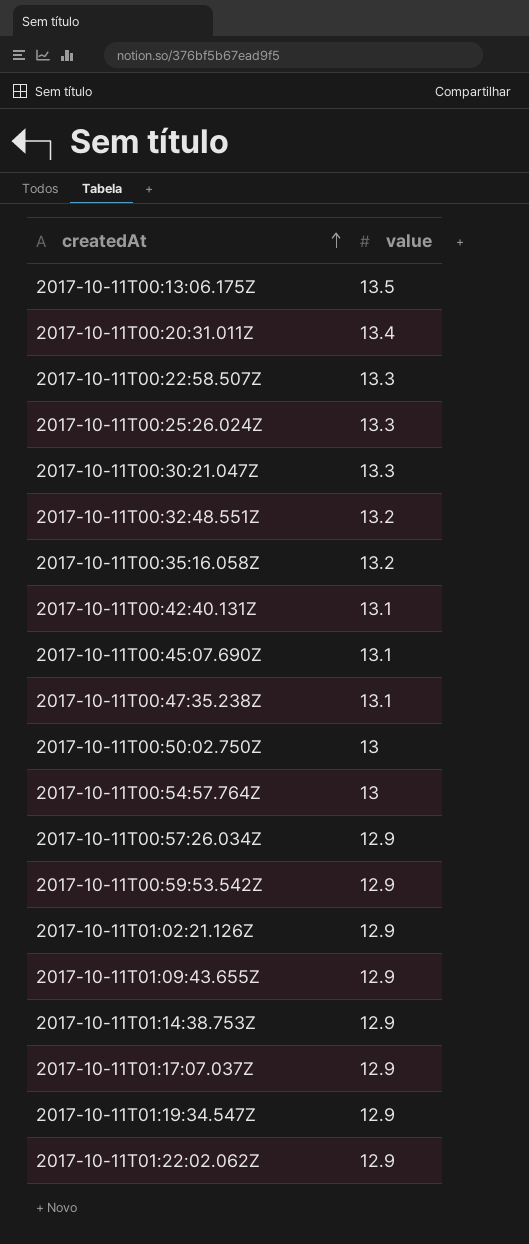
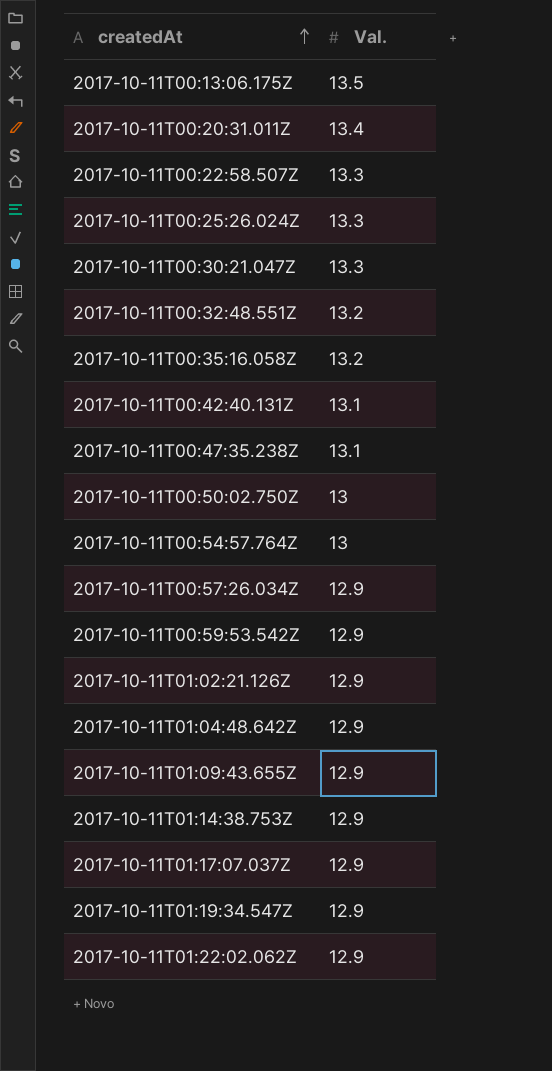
column name: value -> Val.
row 2017-10-11T00:45:07.690Z: 13.1 -> none
row 2017-10-11T01:04:48.642Z: none -> 12.9

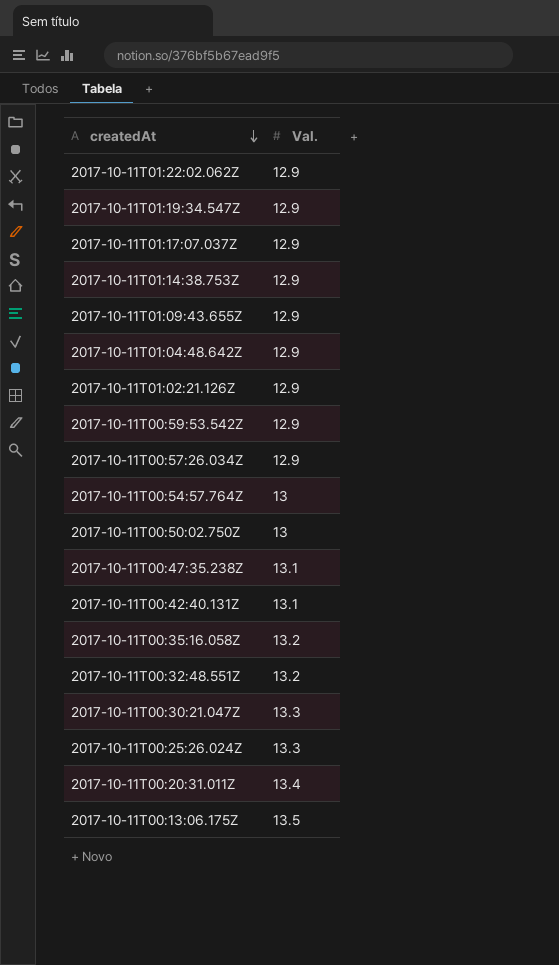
row order: createdAt ascending -> createdAt descending
row 2017-10-11T00:22:58.507Z: 13.3 -> none

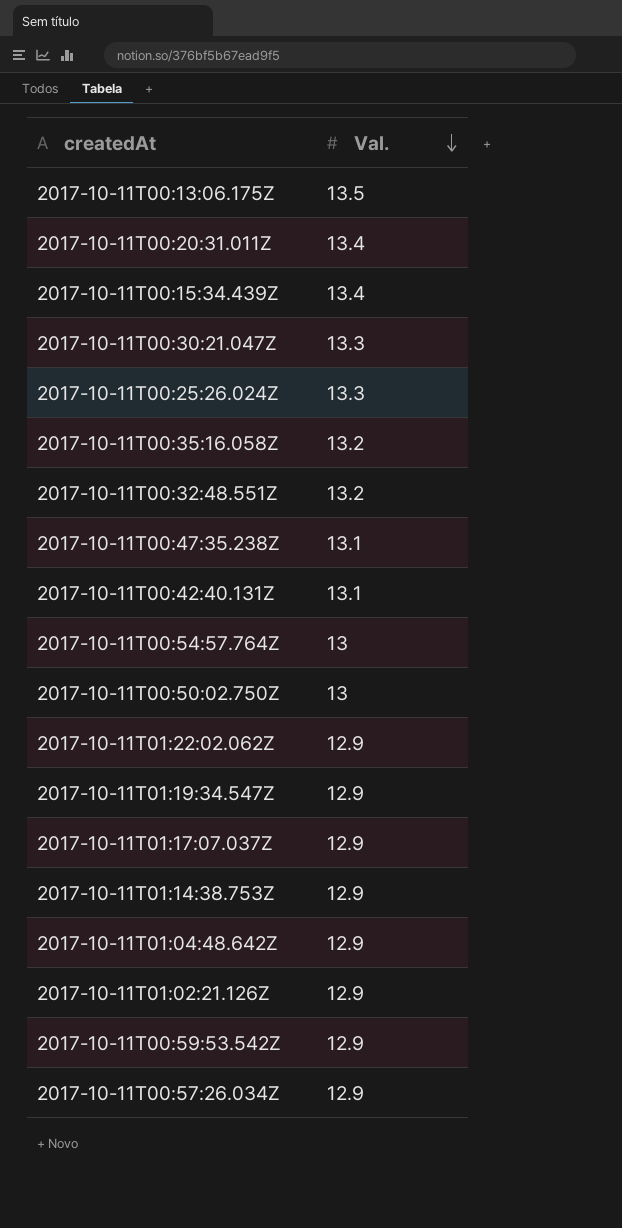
row order: createdAt descending -> Val. descending
row 2017-10-11T01:09:43.655Z: 12.9 -> none
row 2017-10-11T00:15:34.439Z: none -> 13.4

